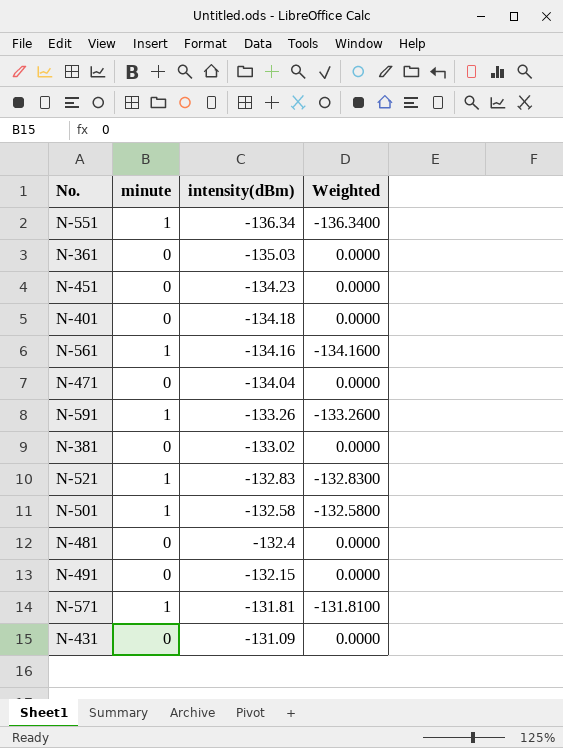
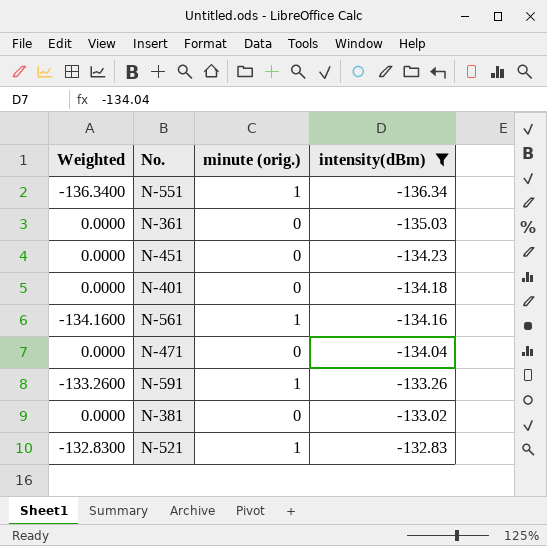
filter: none -> intensity(dBm) <= -132.83
column Weighted | position: 4 -> 1
column name: minute -> minute (orig.)

